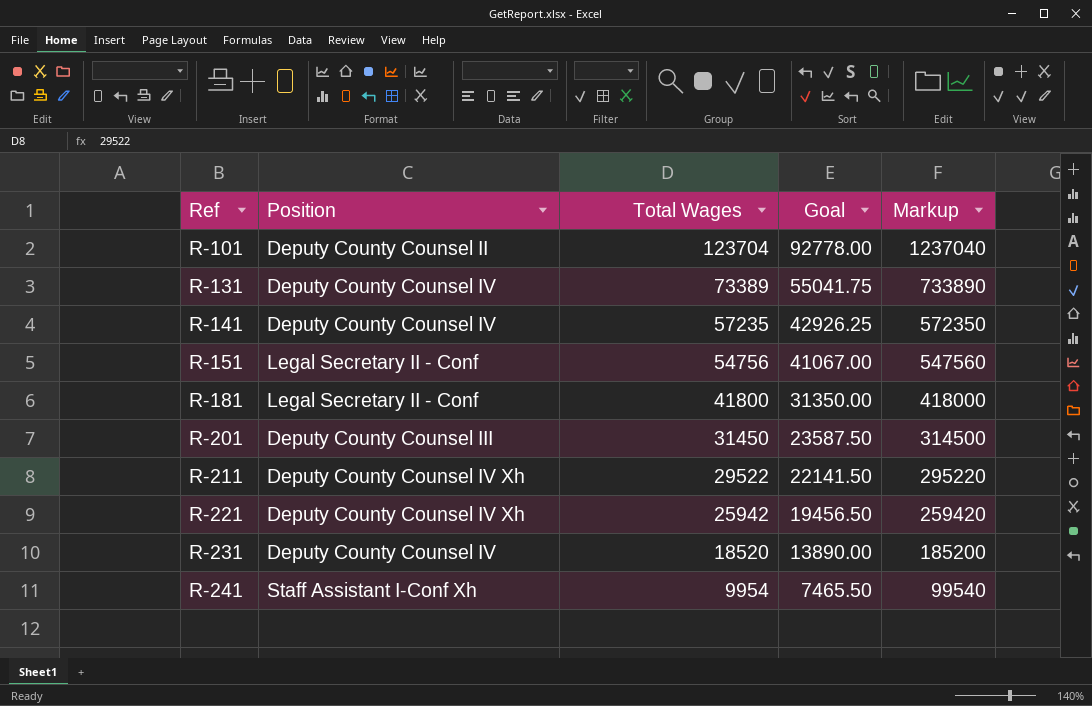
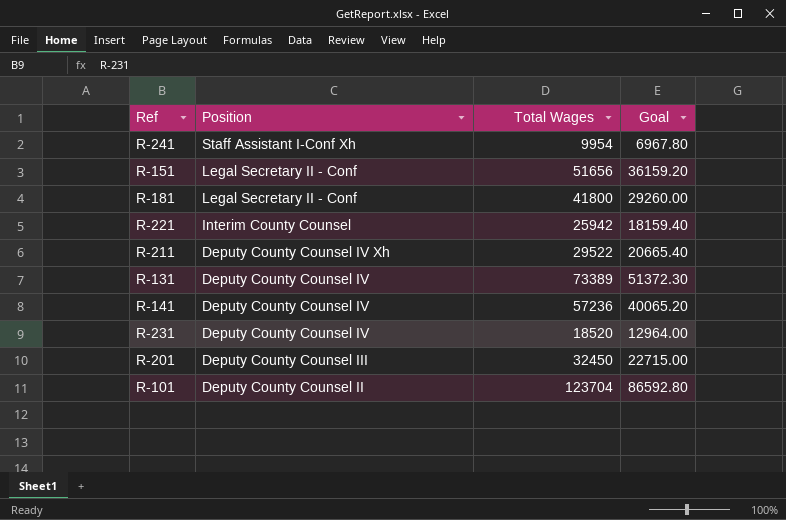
row order: Ref ascending -> Position descending
column Markup | formula: [Total Wages] * 10 -> none
column Goal | formula: [Total Wages] * 0.75 -> [Total Wages] * 0.7
R-151 | Total Wages: 54756 -> 51656
R-221 | Position: Deputy County Counsel IV Xh -> Interim County Counsel
R-141 | Total Wages: 57235 -> 57236
R-201 | Total Wages: 31450 -> 32450

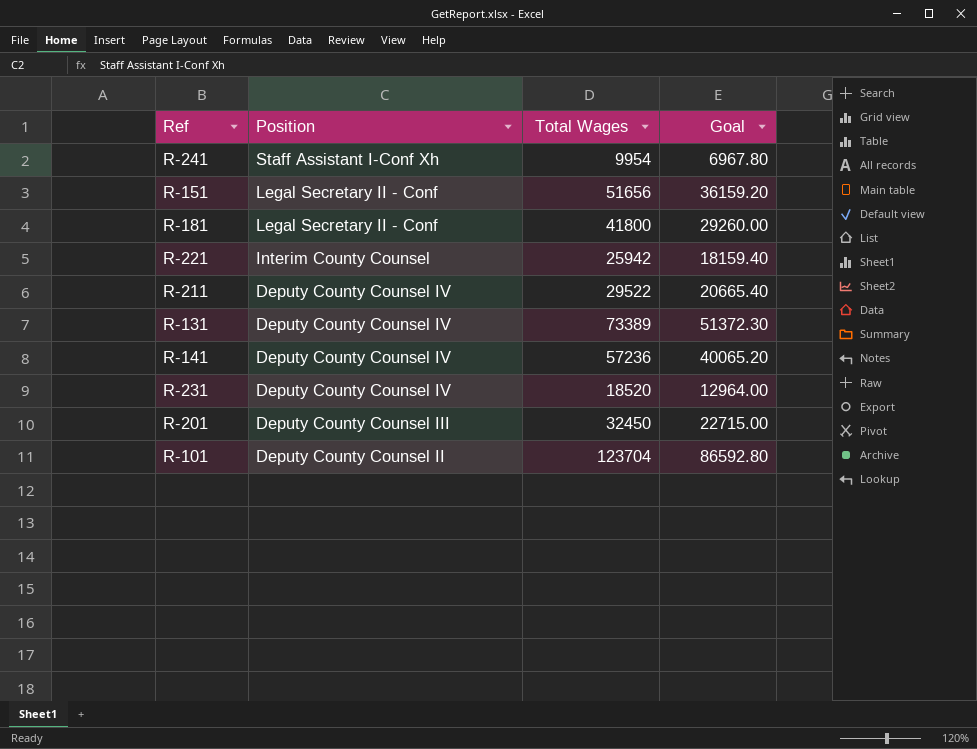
R-211 | Position: Deputy County Counsel IV Xh -> Deputy County Counsel IV

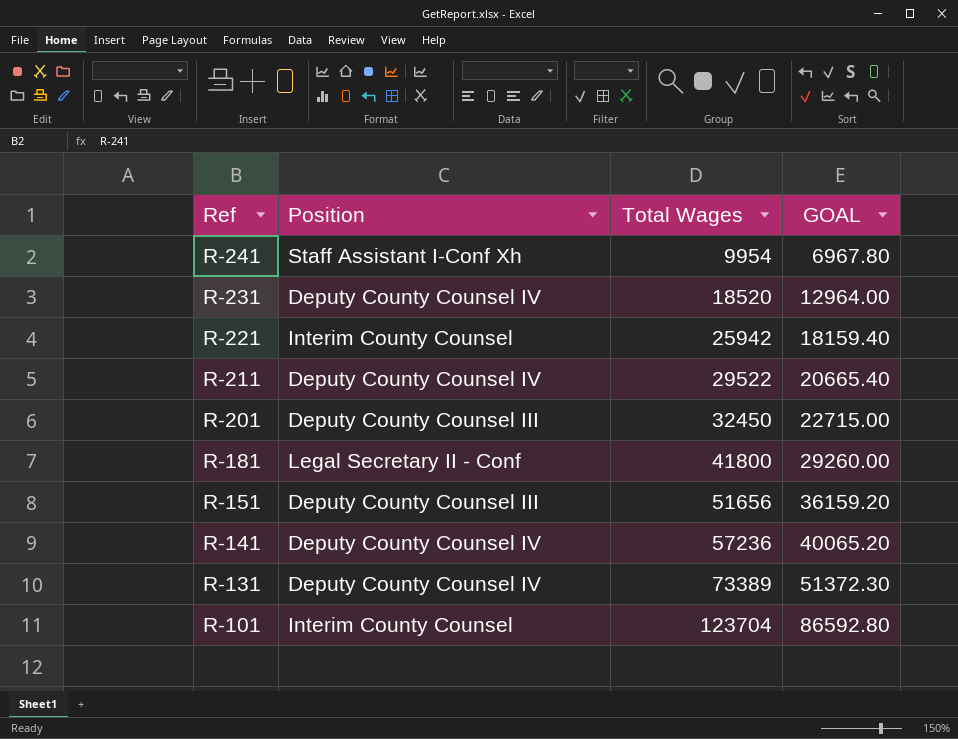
row order: Position descending -> Ref descending
column name: Goal -> GOAL
R-151 | Position: Legal Secretary II - Conf -> Deputy County Counsel III
R-101 | Position: Deputy County Counsel II -> Interim County Counsel

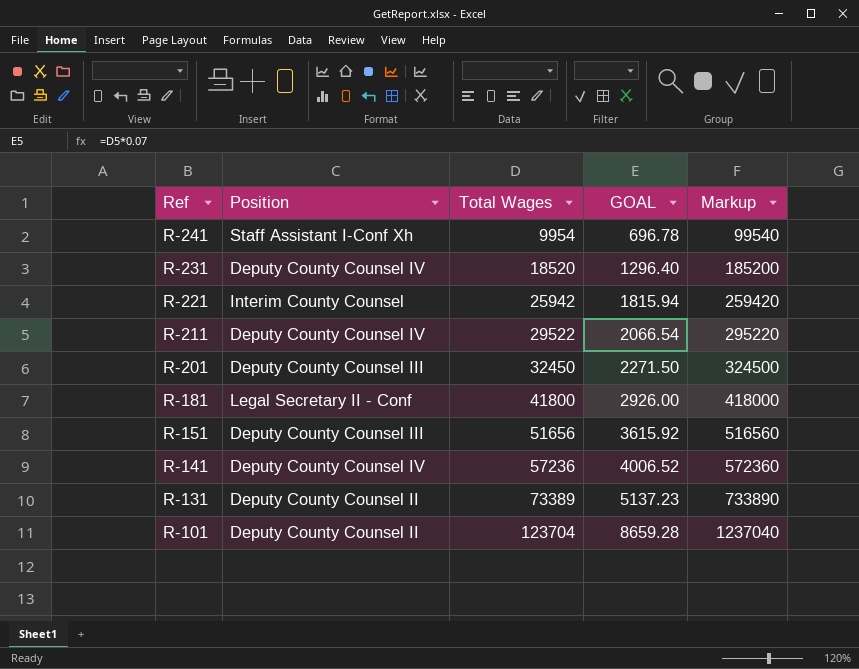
column GOAL | formula: [Total Wages] * 0.7 -> [Total Wages] * 0.07
column Markup | formula: none -> [Total Wages] * 10
R-131 | Position: Deputy County Counsel IV -> Deputy County Counsel II
R-101 | Position: Interim County Counsel -> Deputy County Counsel II

